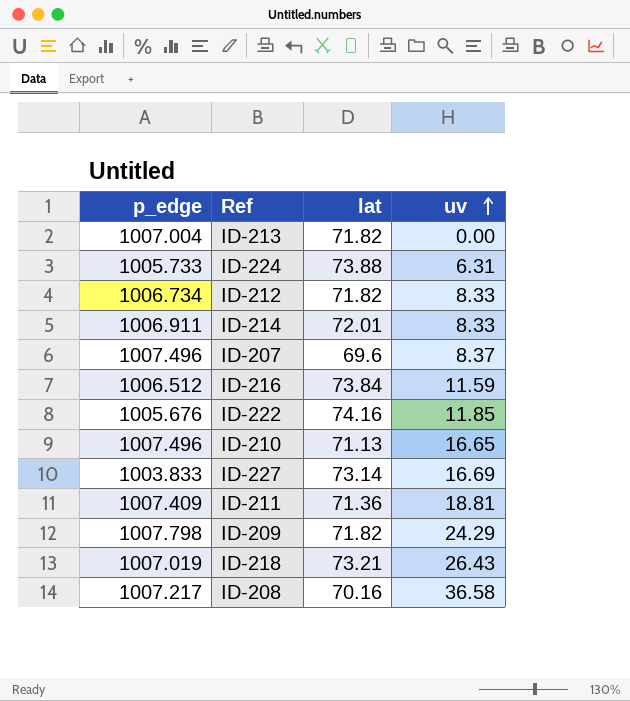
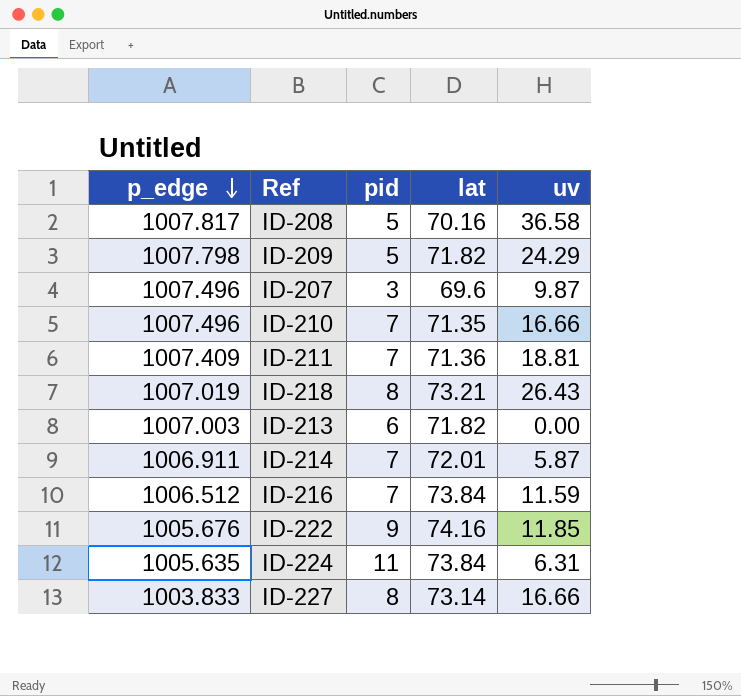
row order: uv ascending -> p_edge descending
column pid | position: none -> 3
row ID-212: 1006.734 | 71.82 | 8.33 -> none
ID-208 | p_edge: 1007.217 -> 1007.817
ID-207 | uv: 8.37 -> 9.87
ID-210 | lat: 71.13 -> 71.35
ID-210 | uv: 16.65 -> 16.66
ID-213 | p_edge: 1007.004 -> 1007.003
ID-214 | uv: 8.33 -> 5.87
ID-224 | p_edge: 1005.733 -> 1005.635
ID-224 | lat: 73.88 -> 73.84
ID-227 | uv: 16.69 -> 16.66

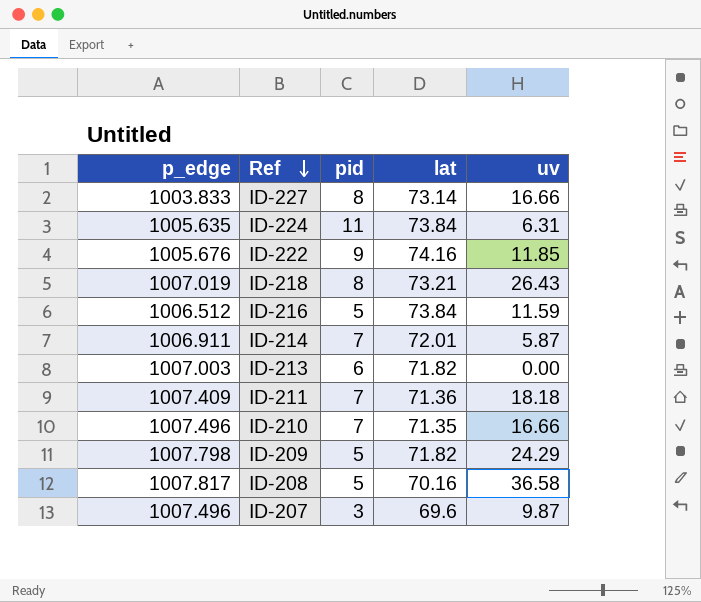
row order: p_edge descending -> Ref descending
ID-216 | pid: 7 -> 5
ID-211 | uv: 18.81 -> 18.18

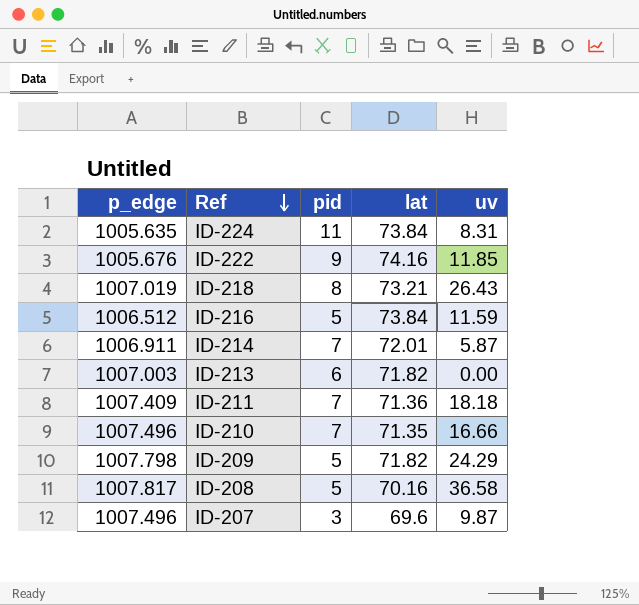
row ID-227: 1003.833 | 8 | 73.14 | 16.66 -> none
ID-224 | uv: 6.31 -> 8.31

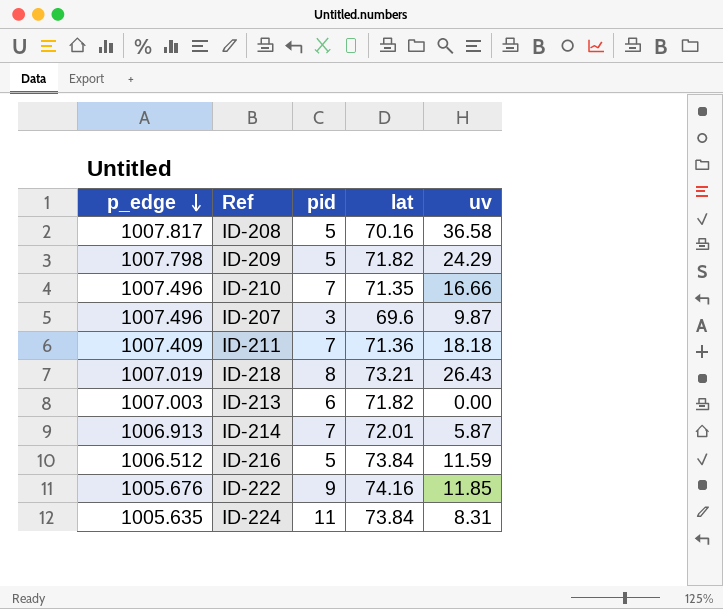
row order: Ref descending -> p_edge descending
ID-214 | p_edge: 1006.911 -> 1006.913

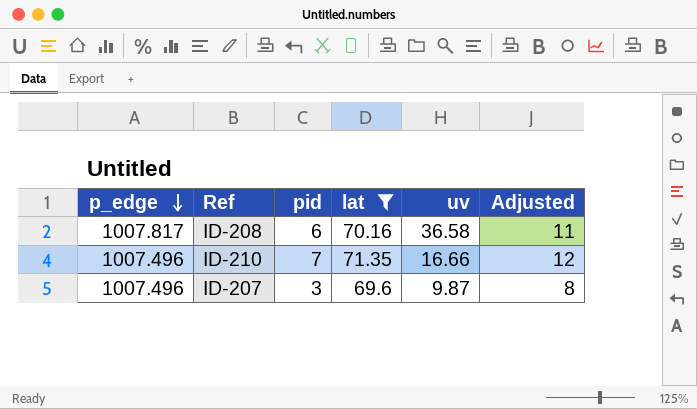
filter: none -> lat <= 71.35
column Adjusted | formula: none -> [pid] + 5
ID-208 | pid: 5 -> 6

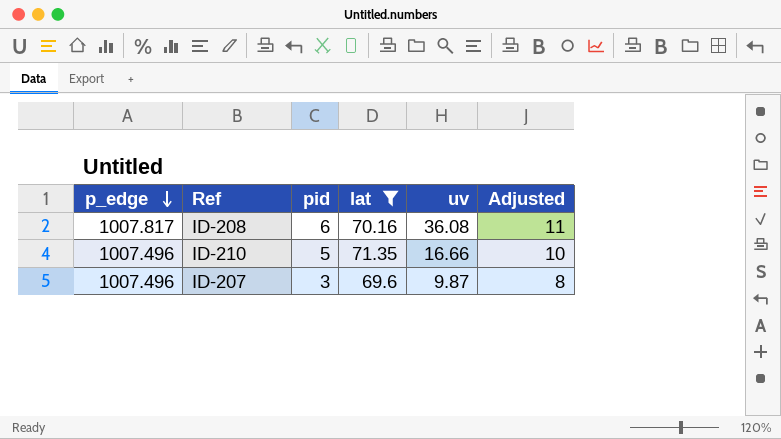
ID-208 | uv: 36.58 -> 36.08
ID-210 | pid: 7 -> 5
ID-210 | Adjusted: 12 -> 10

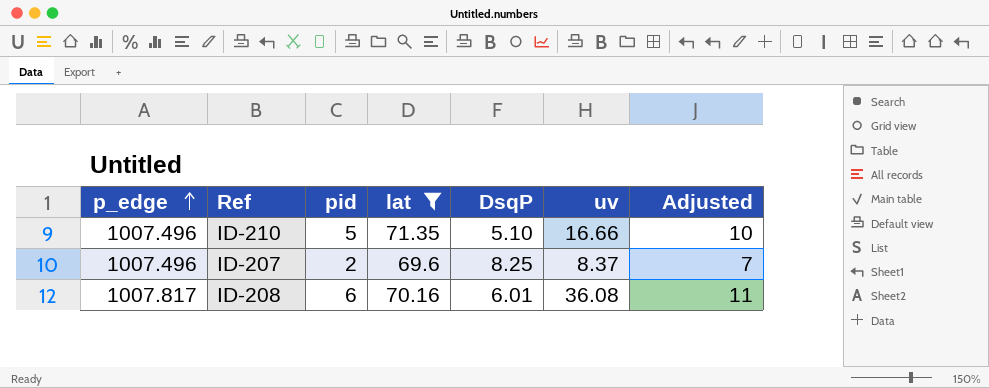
row order: p_edge descending -> p_edge ascending
column DsqP | position: none -> 5
ID-207 | pid: 3 -> 2
ID-207 | uv: 9.87 -> 8.37
ID-207 | Adjusted: 8 -> 7

